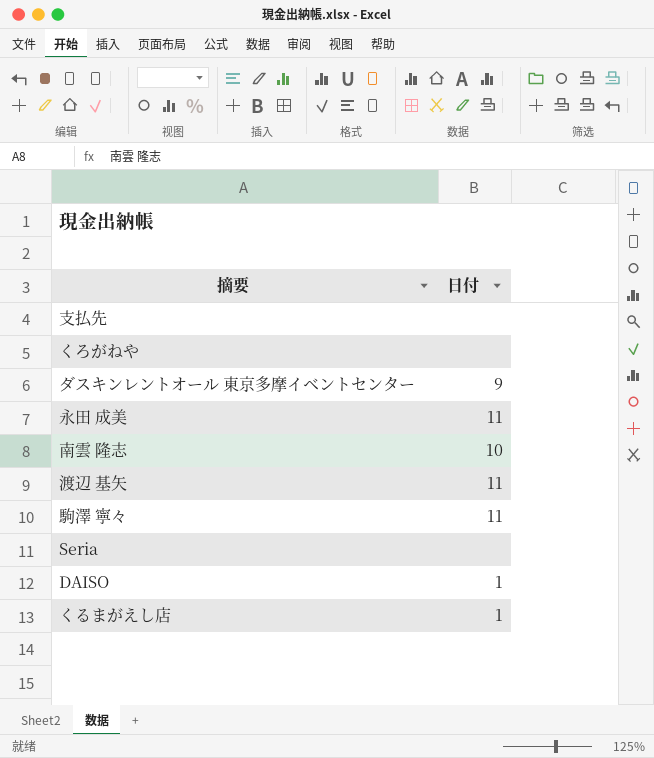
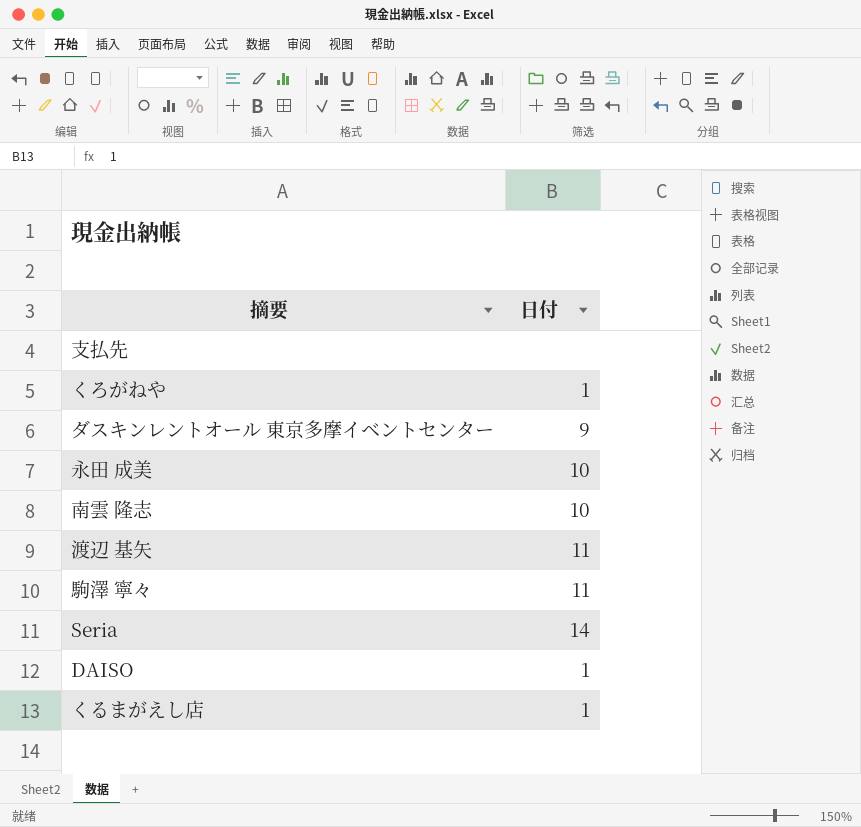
くろがねや | 日付: none -> 1
永田 成美 | 日付: 11 -> 10
Seria | 日付: none -> 14

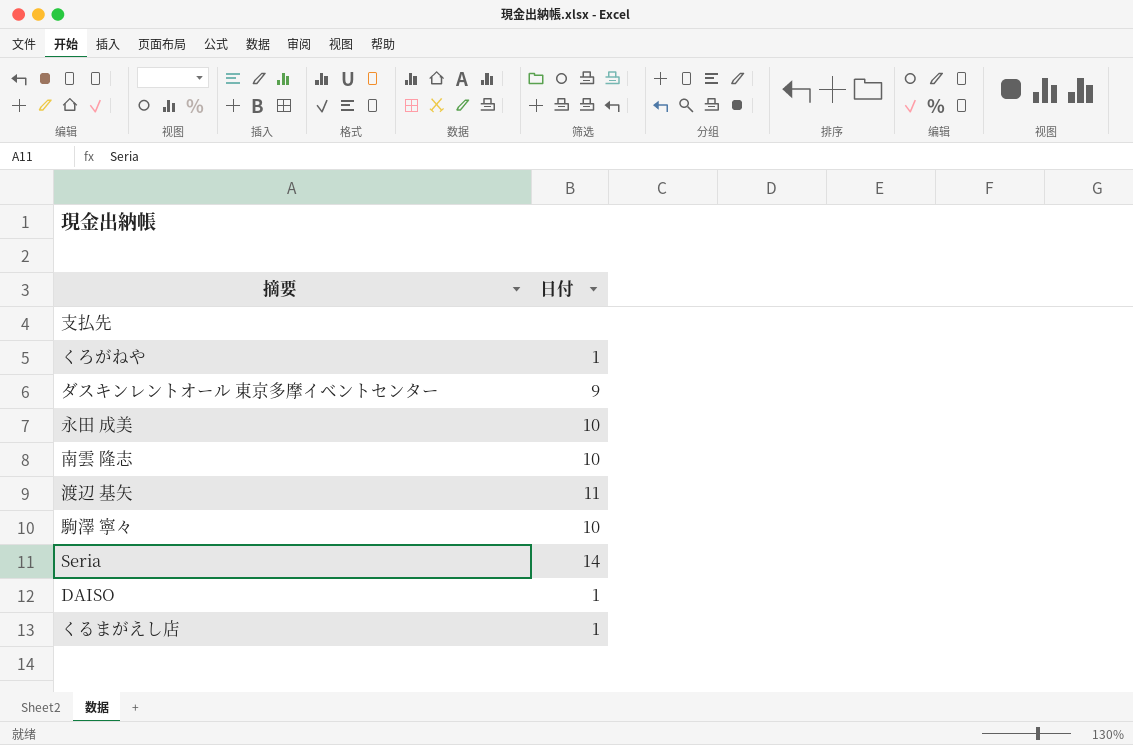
駒澤 寧々 | 日付: 11 -> 10

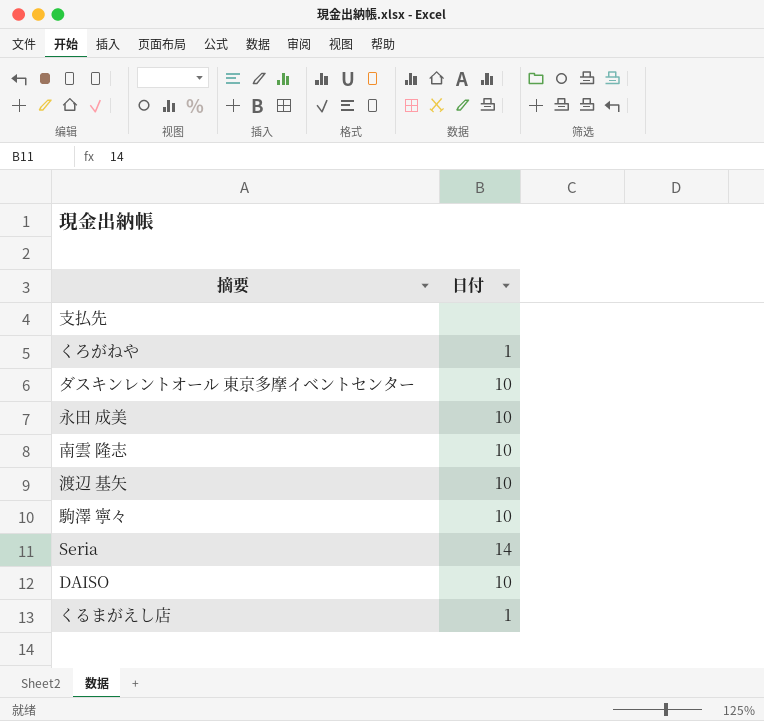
ダスキンレントオール 東京多摩イベントセンター | 日付: 9 -> 10
渡辺 基矢 | 日付: 11 -> 10
DAISO | 日付: 1 -> 10

